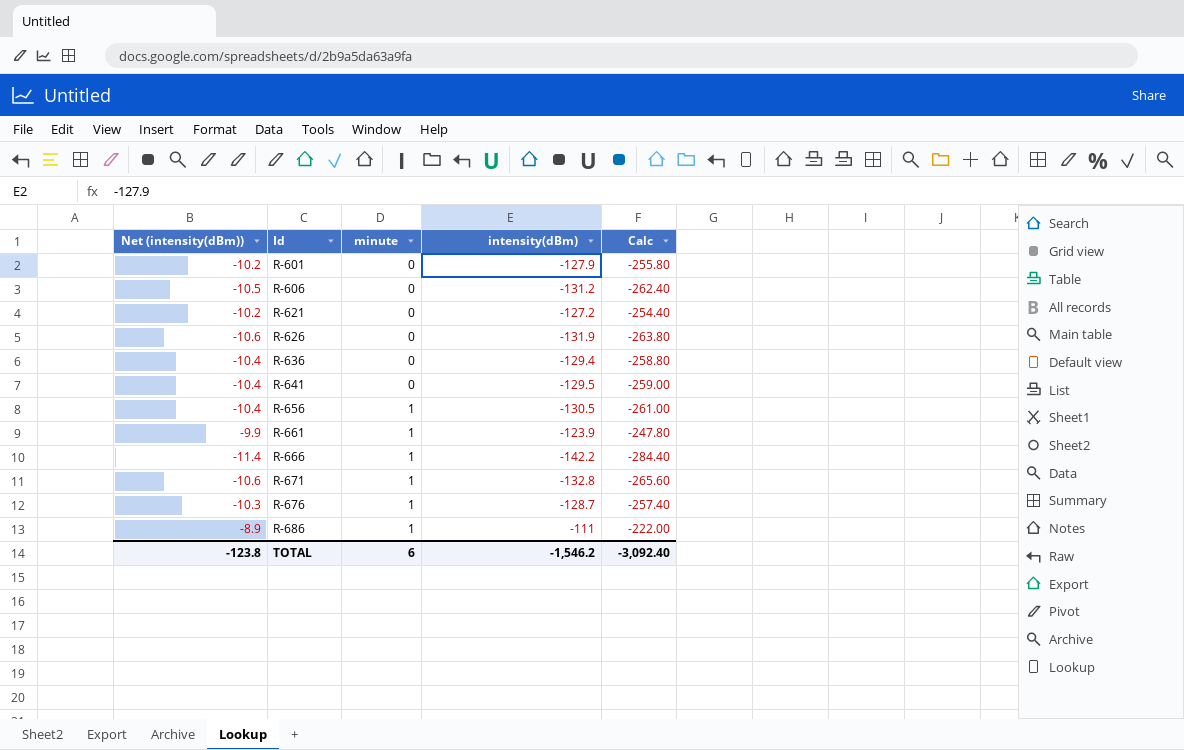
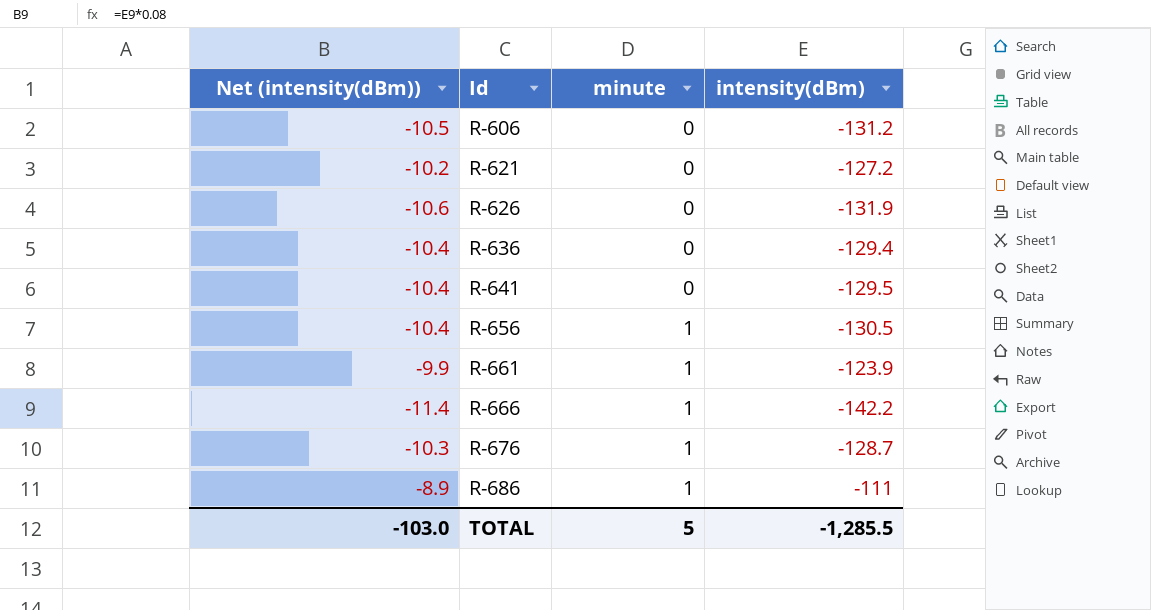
column Calc | formula: [intensity(dBm)] * 2 -> none
row R-601: -10.2 | 0 | -127.9 | -255.80 -> none
row R-671: -10.6 | 1 | -132.8 | -265.60 -> none
TOTAL | Net (intensity(dBm)): -123.8 -> -103.0
TOTAL | minute: 6 -> 5
TOTAL | intensity(dBm): -1,546.2 -> -1,285.5

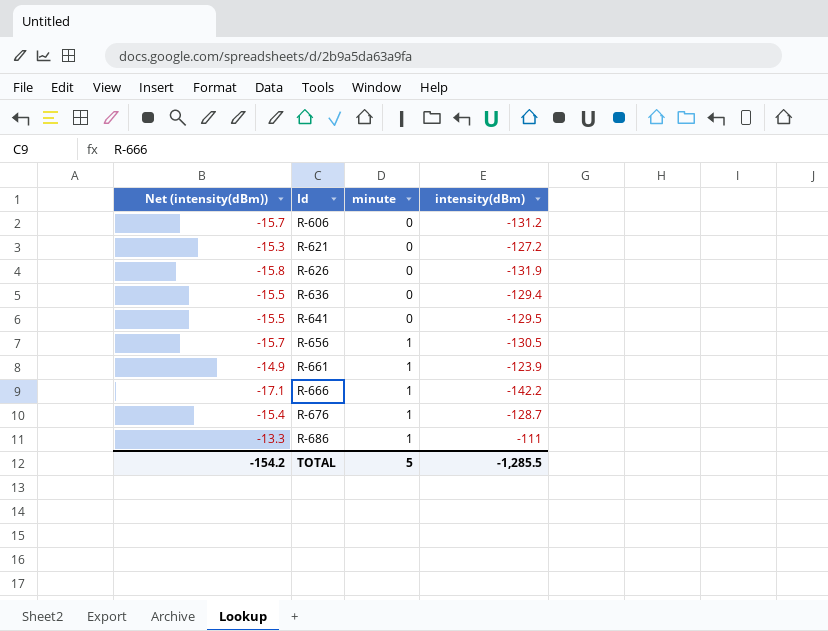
column Net (intensity(dBm)) | formula: [intensity(dBm)] * 0.08 -> [intensity(dBm)] * 0.12
TOTAL | Net (intensity(dBm)): -103.0 -> -154.2

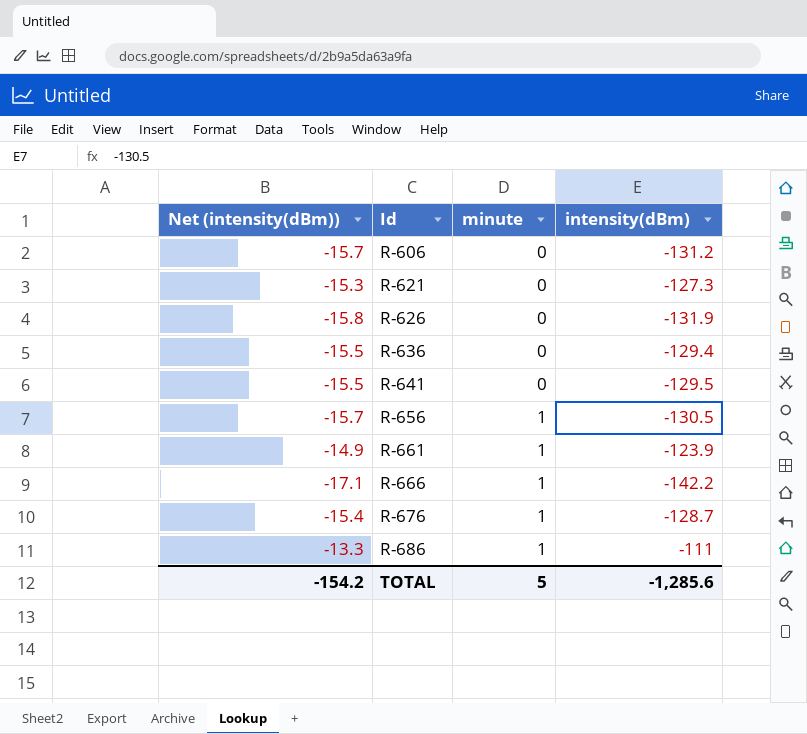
R-621 | intensity(dBm): -127.2 -> -127.3
TOTAL | intensity(dBm): -1,285.5 -> -1,285.6

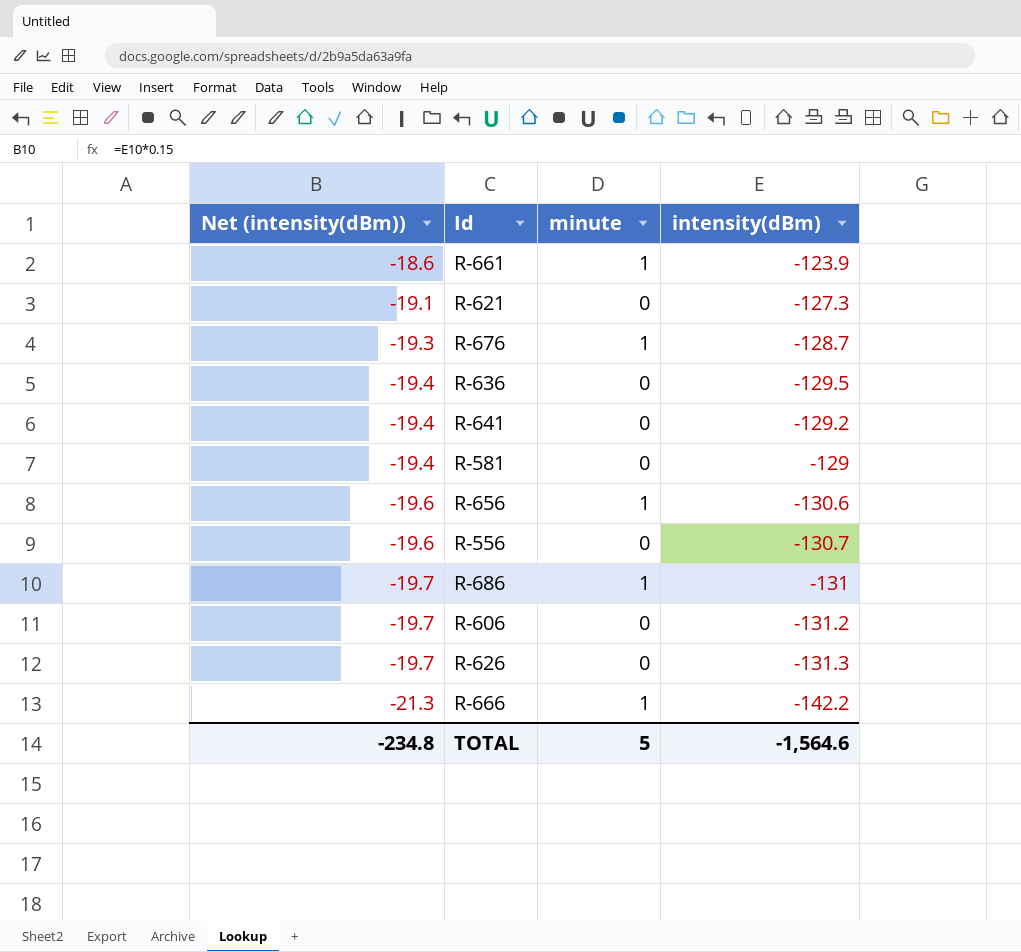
row order: Id ascending -> Net (intensity(dBm)) descending
column Net (intensity(dBm)) | formula: [intensity(dBm)] * 0.12 -> [intensity(dBm)] * 0.15
R-636 | intensity(dBm): -129.4 -> -129.5
R-641 | intensity(dBm): -129.5 -> -129.2
row R-581: none -> -19.4 | 0 | -129
R-656 | intensity(dBm): -130.5 -> -130.6
row R-556: none -> -19.6 | 0 | -130.7
R-686 | intensity(dBm): -111 -> -131
R-626 | intensity(dBm): -131.9 -> -131.3
TOTAL | Net (intensity(dBm)): -154.2 -> -234.8
TOTAL | intensity(dBm): -1,285.6 -> -1,564.6

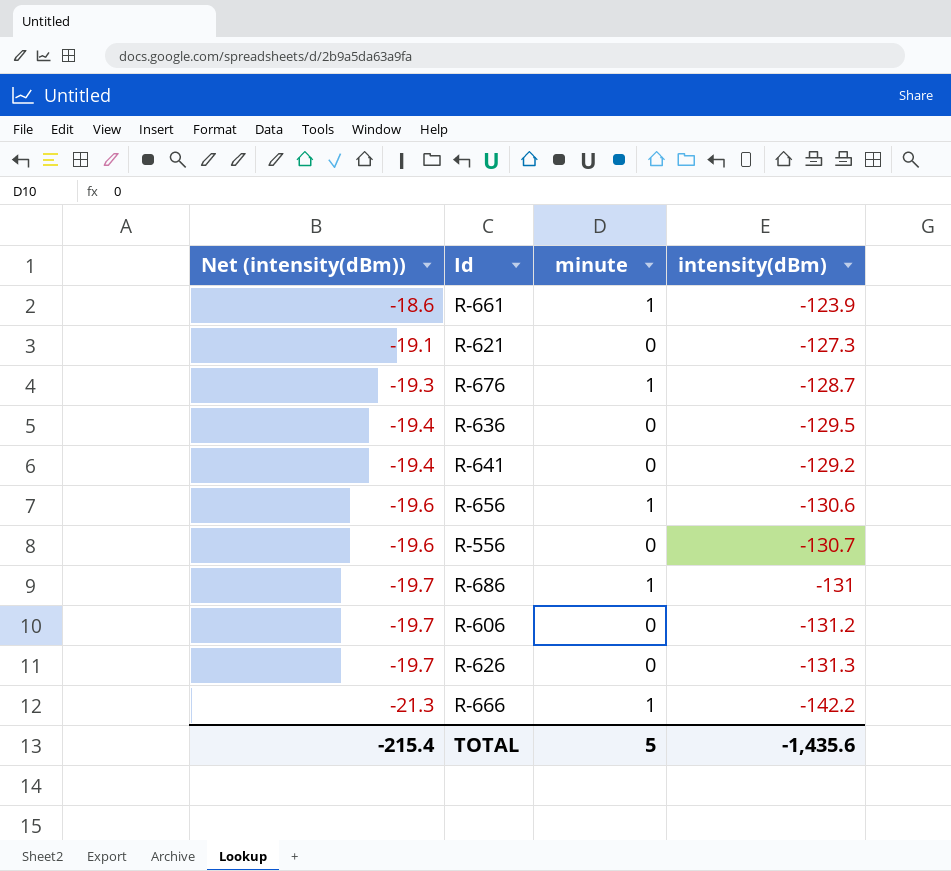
row R-581: -19.4 | 0 | -129 -> none
TOTAL | Net (intensity(dBm)): -234.8 -> -215.4
TOTAL | intensity(dBm): -1,564.6 -> -1,435.6

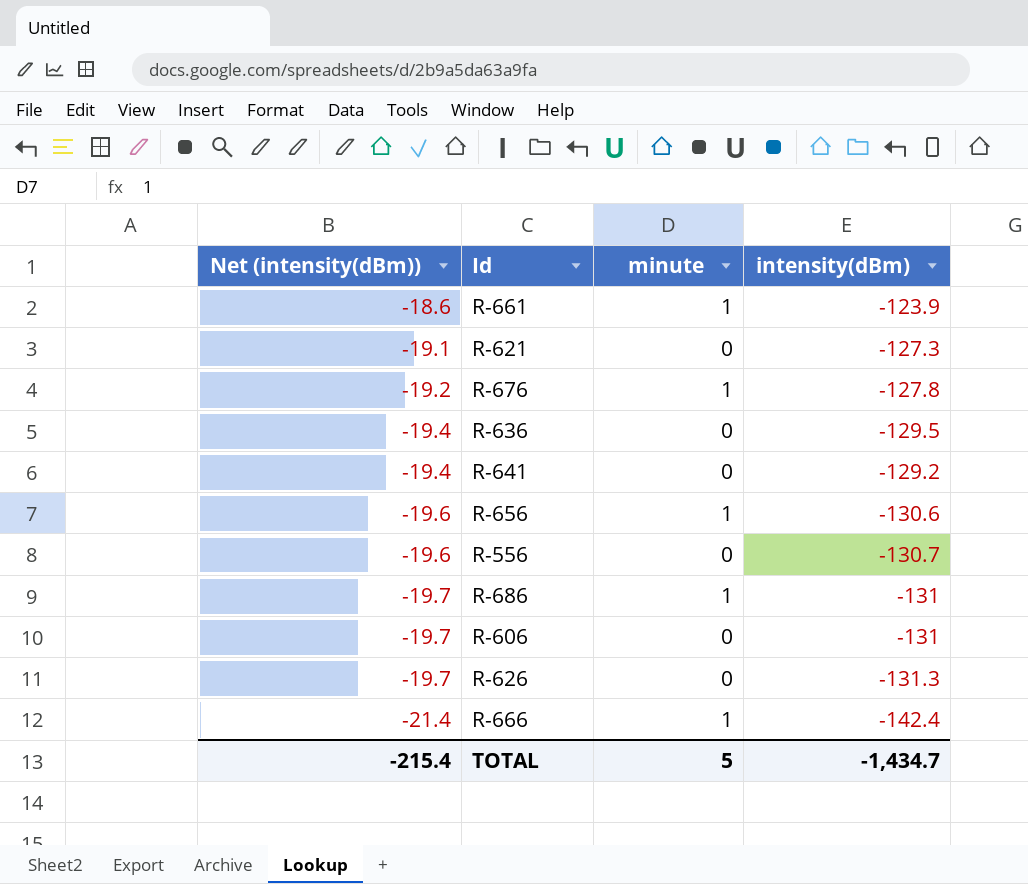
R-676 | Net (intensity(dBm)): -19.3 -> -19.2
R-676 | intensity(dBm): -128.7 -> -127.8
R-606 | intensity(dBm): -131.2 -> -131
R-666 | Net (intensity(dBm)): -21.3 -> -21.4
R-666 | intensity(dBm): -142.2 -> -142.4
TOTAL | intensity(dBm): -1,435.6 -> -1,434.7

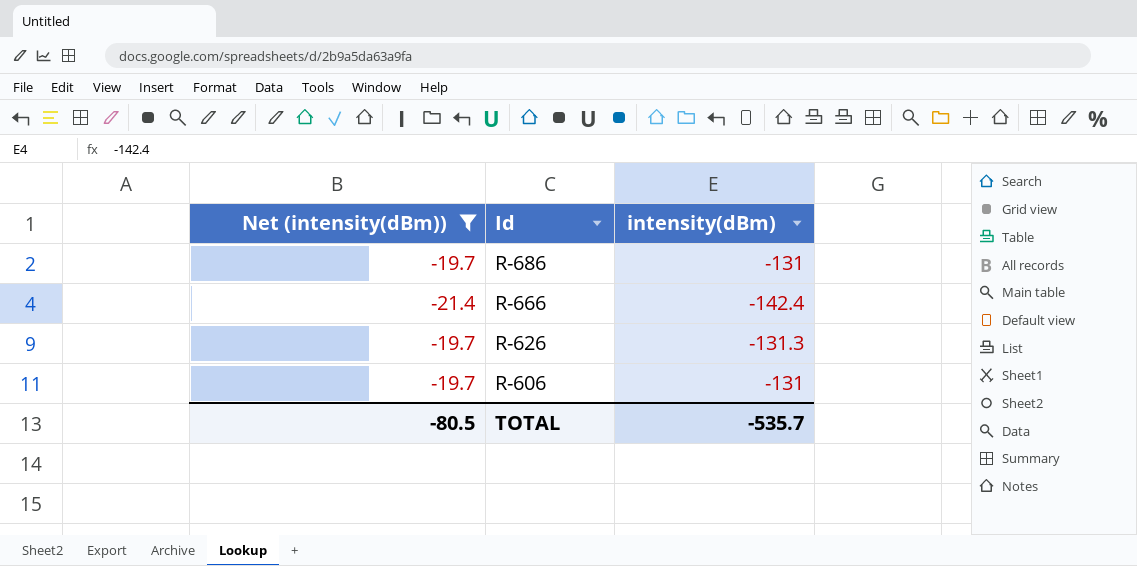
filter: none -> Net (intensity(dBm)) <= -19.7
row order: Net (intensity(dBm)) descending -> Id descending
column minute | position: 3 -> none
TOTAL | Net (intensity(dBm)): -215.4 -> -80.5
TOTAL | intensity(dBm): -1,434.7 -> -535.7

